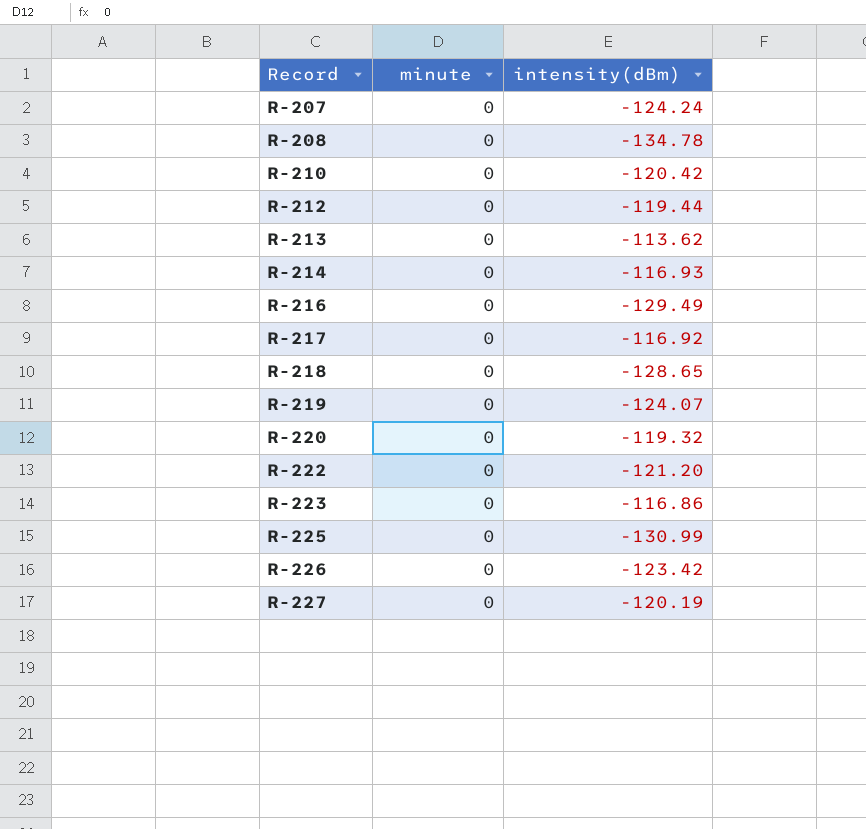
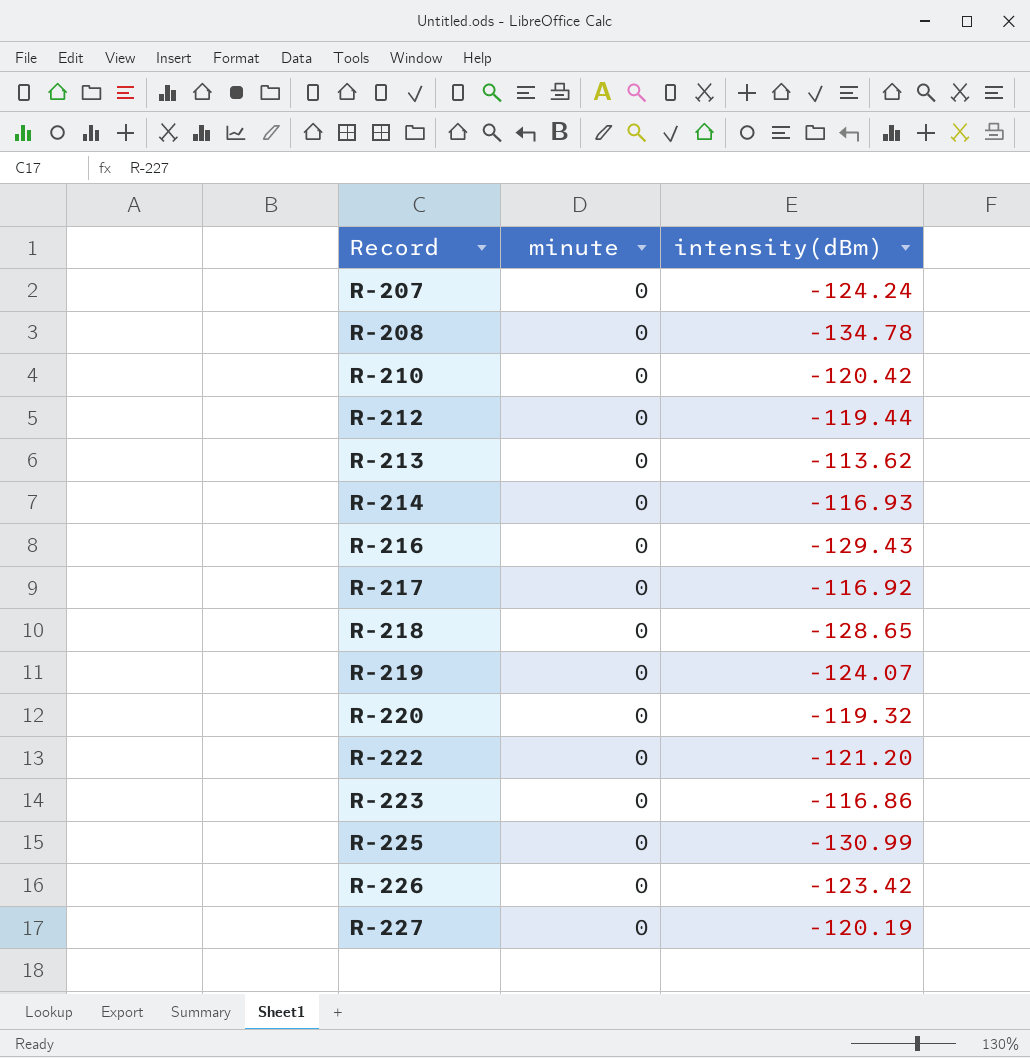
R-216 | intensity(dBm): -129.49 -> -129.43

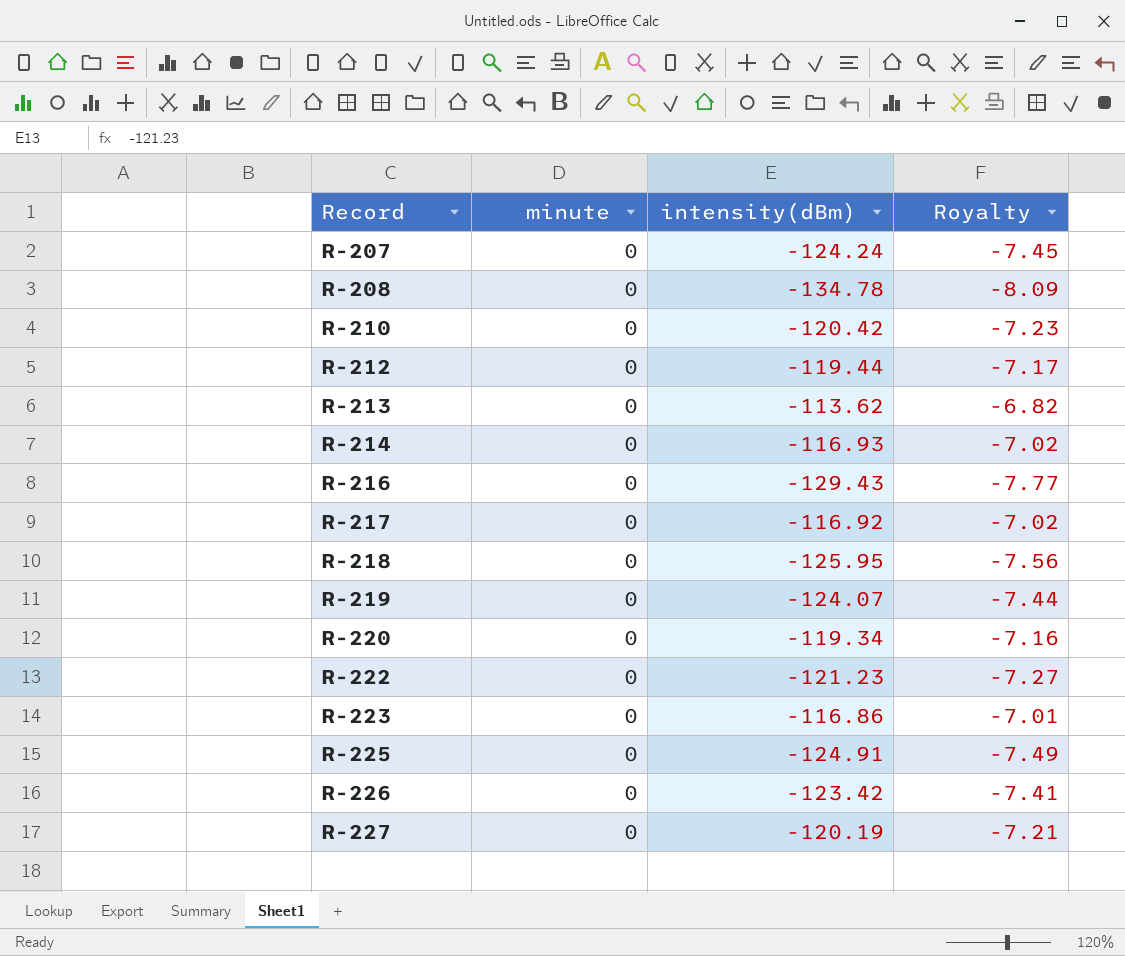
column Royalty | formula: none -> [intensity(dBm)] * 0.06
R-218 | intensity(dBm): -128.65 -> -125.95
R-220 | intensity(dBm): -119.32 -> -119.34
R-222 | intensity(dBm): -121.20 -> -121.23
R-225 | intensity(dBm): -130.99 -> -124.91

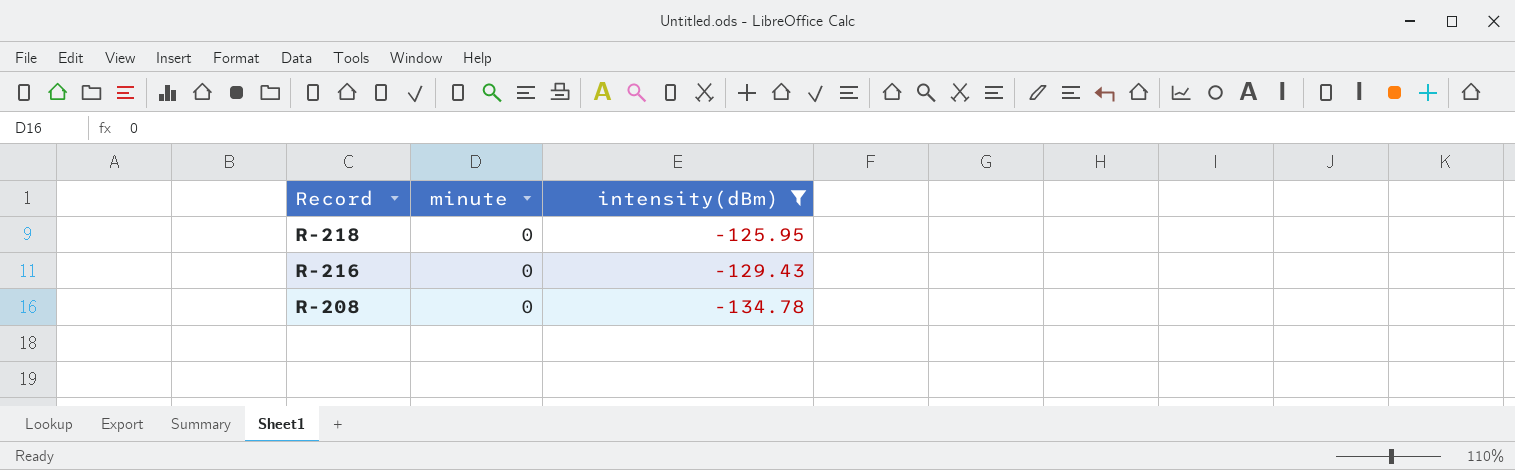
filter: none -> intensity(dBm) <= -125.95
row order: Record ascending -> Record descending
column Royalty | formula: [intensity(dBm)] * 0.06 -> none

